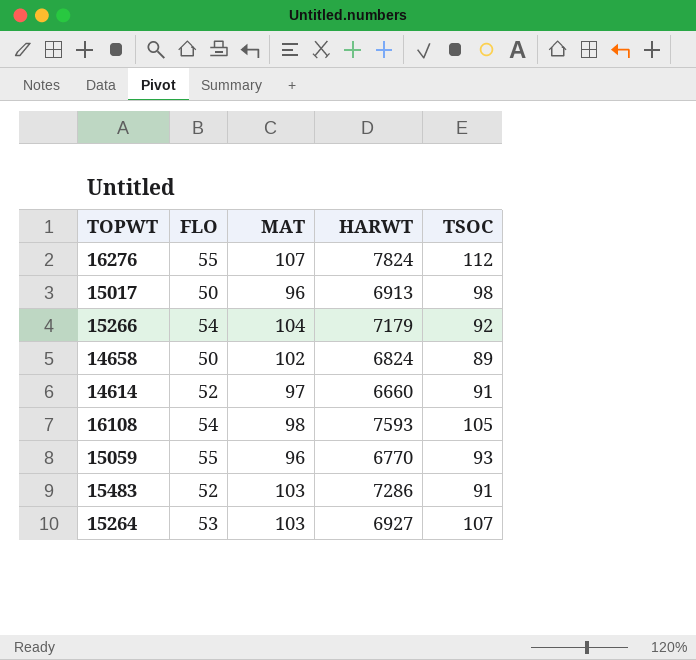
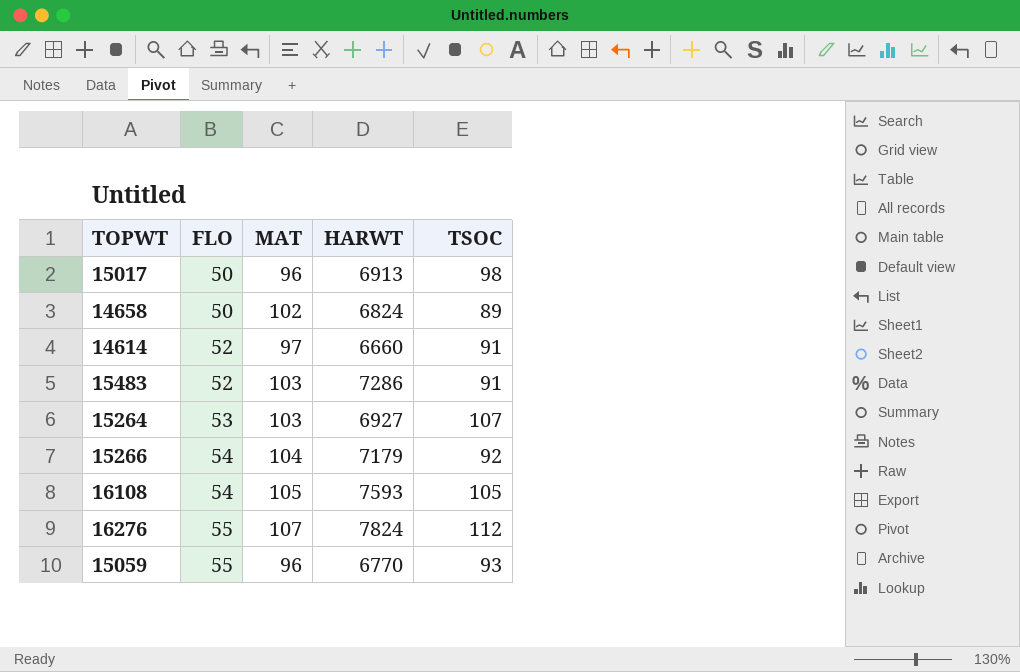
row order: none -> FLO ascending
16108 | MAT: 98 -> 105

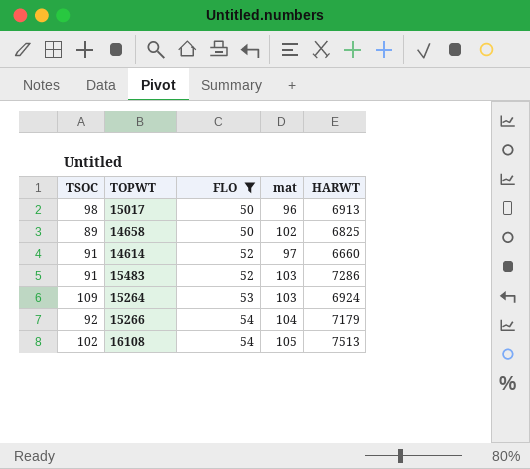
filter: none -> FLO != 55
column TSOC | position: 5 -> 1
column name: MAT -> mat
14658 | HARWT: 6824 -> 6825
15264 | TSOC: 107 -> 109
15264 | HARWT: 6927 -> 6924
16108 | TSOC: 105 -> 102
16108 | HARWT: 7593 -> 7513

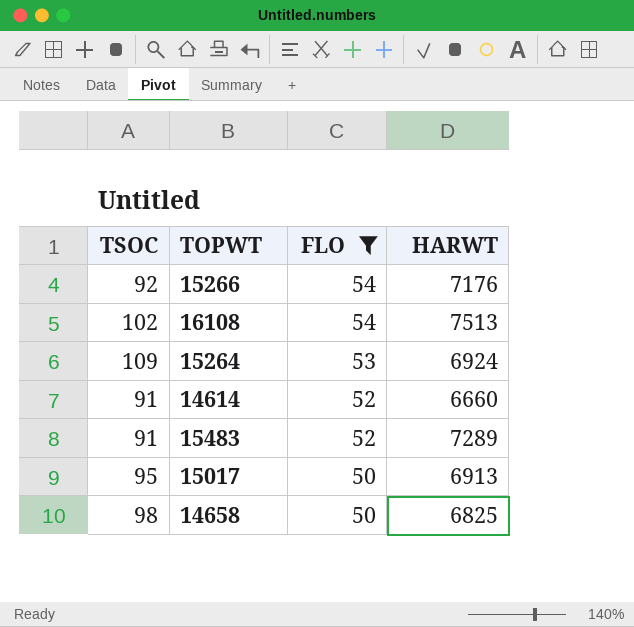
row order: FLO ascending -> FLO descending
column mat | position: 4 -> none
15266 | HARWT: 7179 -> 7176
15483 | HARWT: 7286 -> 7289
15017 | TSOC: 98 -> 95
14658 | TSOC: 89 -> 98

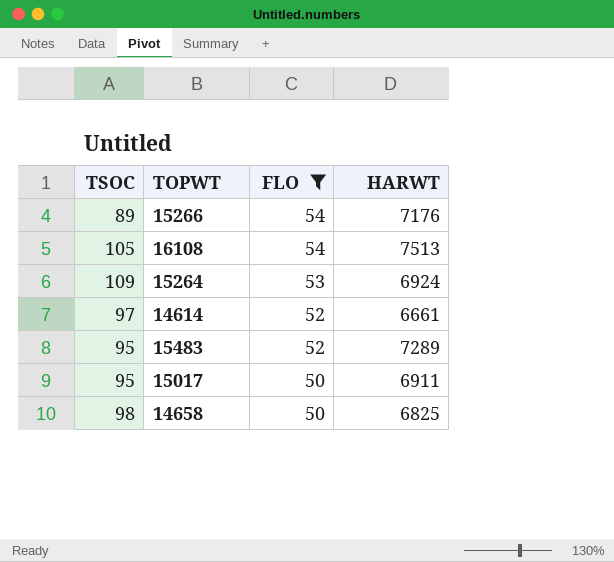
15266 | TSOC: 92 -> 89
16108 | TSOC: 102 -> 105
14614 | TSOC: 91 -> 97
14614 | HARWT: 6660 -> 6661
15483 | TSOC: 91 -> 95
15017 | HARWT: 6913 -> 6911

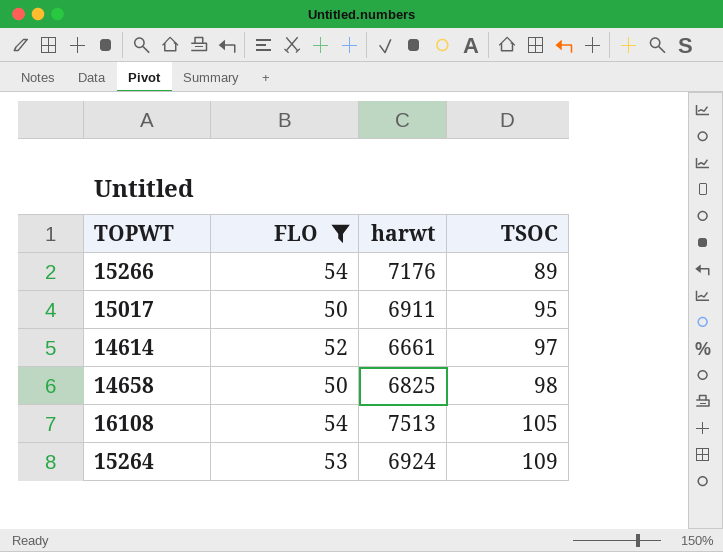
row order: FLO descending -> TSOC ascending
column name: HARWT -> harwt
column TSOC | position: 1 -> 4
row 15483: 95 | 52 | 7289 -> none

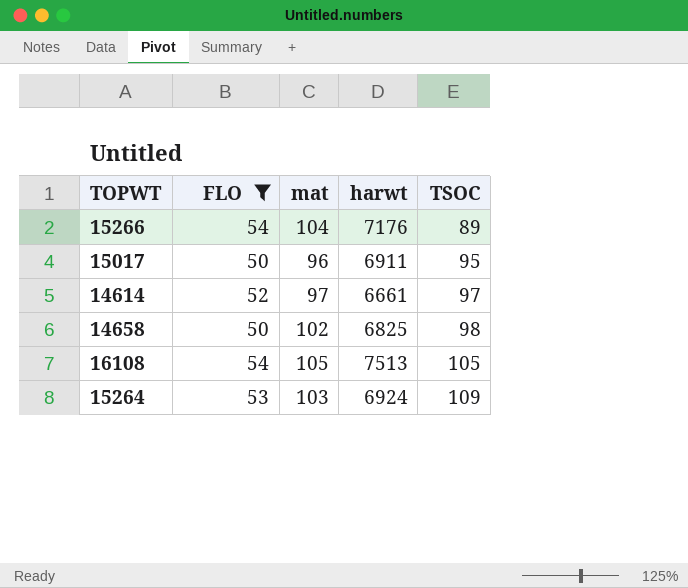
column mat | position: none -> 3

